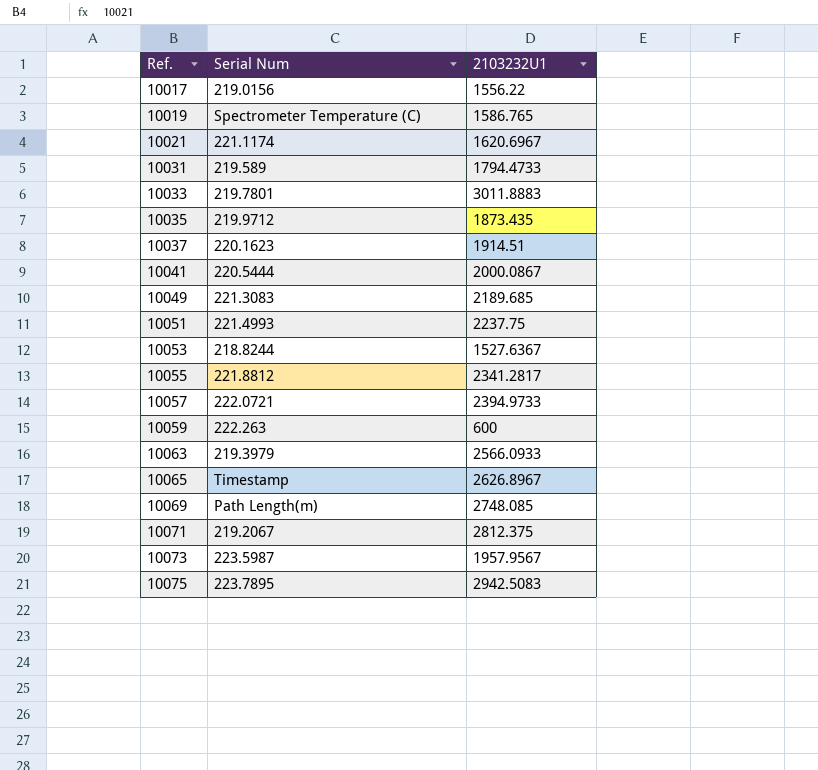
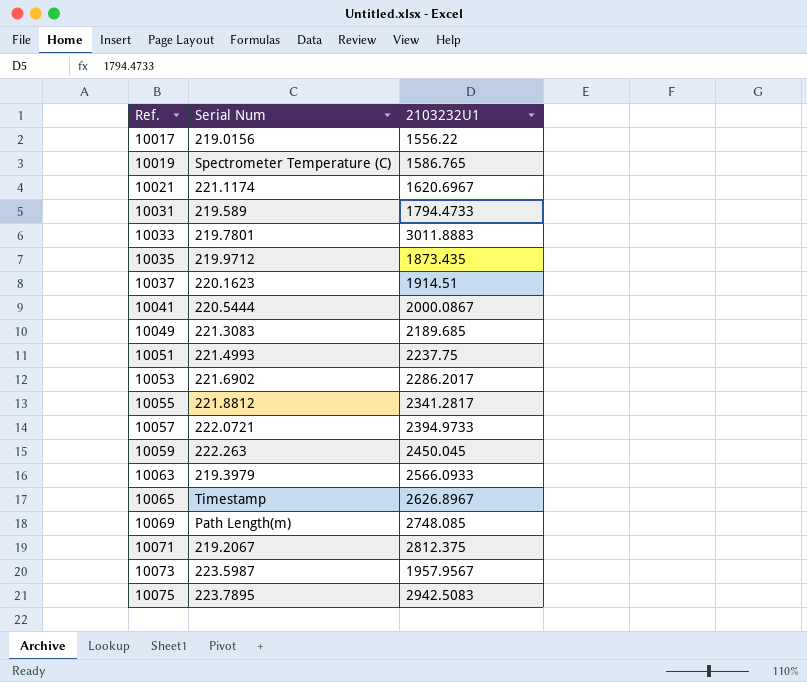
10053 | Serial Num: 218.8244 -> 221.6902
10053 | 2103232U1: 1527.6367 -> 2286.2017
10059 | 2103232U1: 600 -> 2450.045

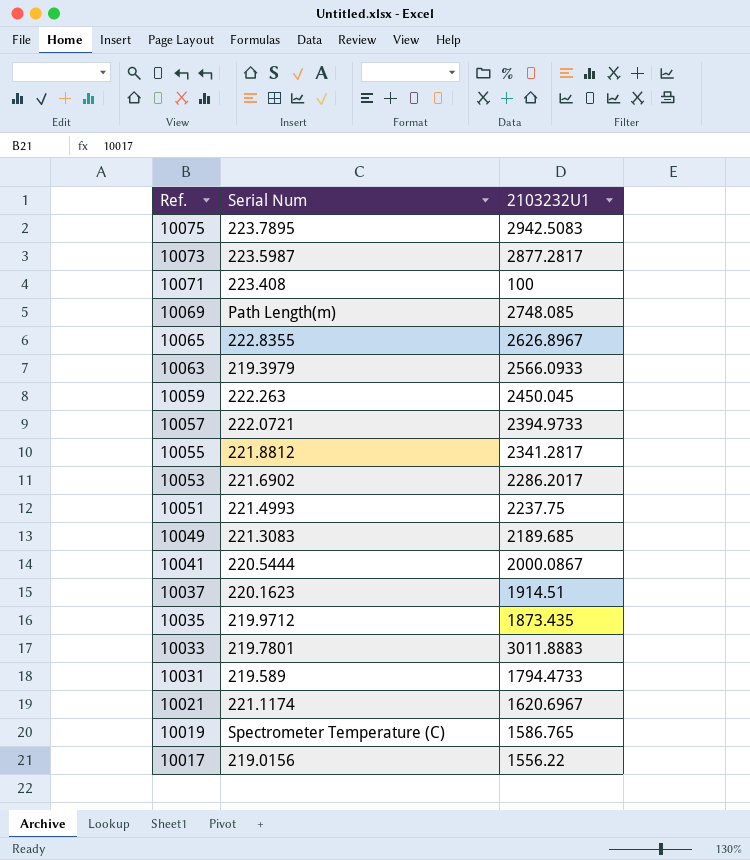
row order: Ref. ascending -> Ref. descending
10073 | 2103232U1: 1957.9567 -> 2877.2817
10071 | Serial Num: 219.2067 -> 223.408
10071 | 2103232U1: 2812.375 -> 100
10065 | Serial Num: Timestamp -> 222.8355

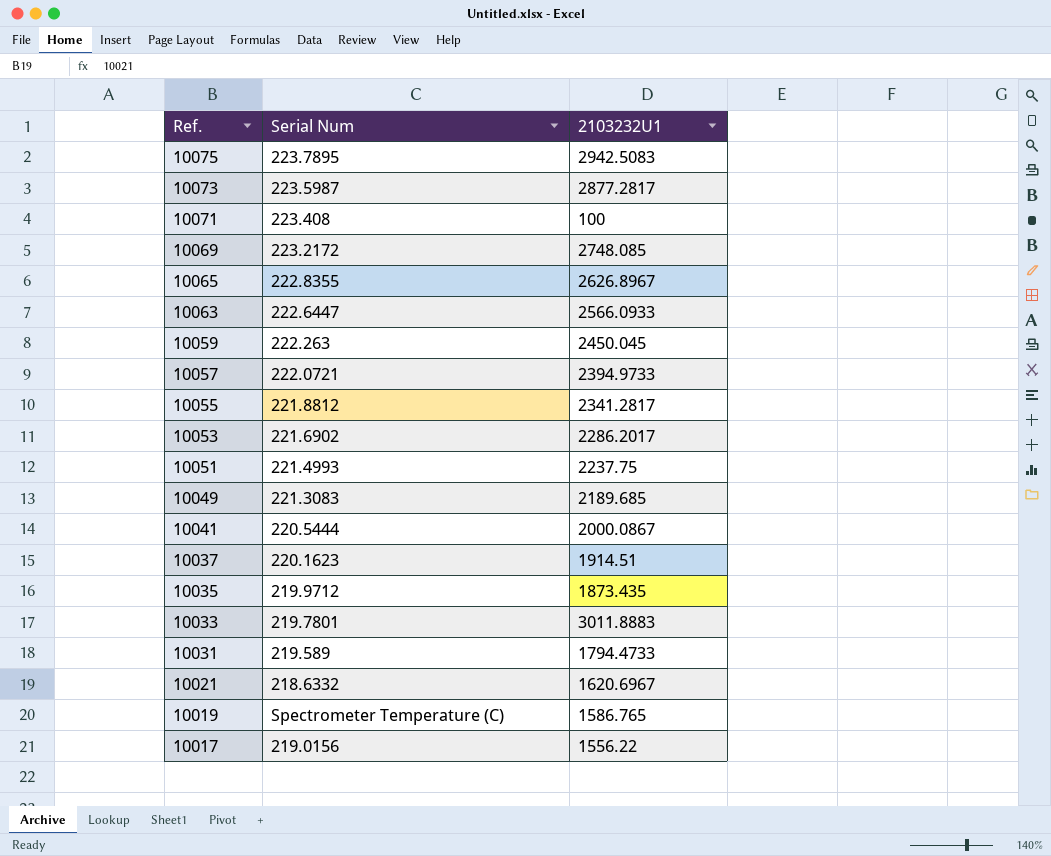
10069 | Serial Num: Path Length(m) -> 223.2172
10063 | Serial Num: 219.3979 -> 222.6447
10021 | Serial Num: 221.1174 -> 218.6332

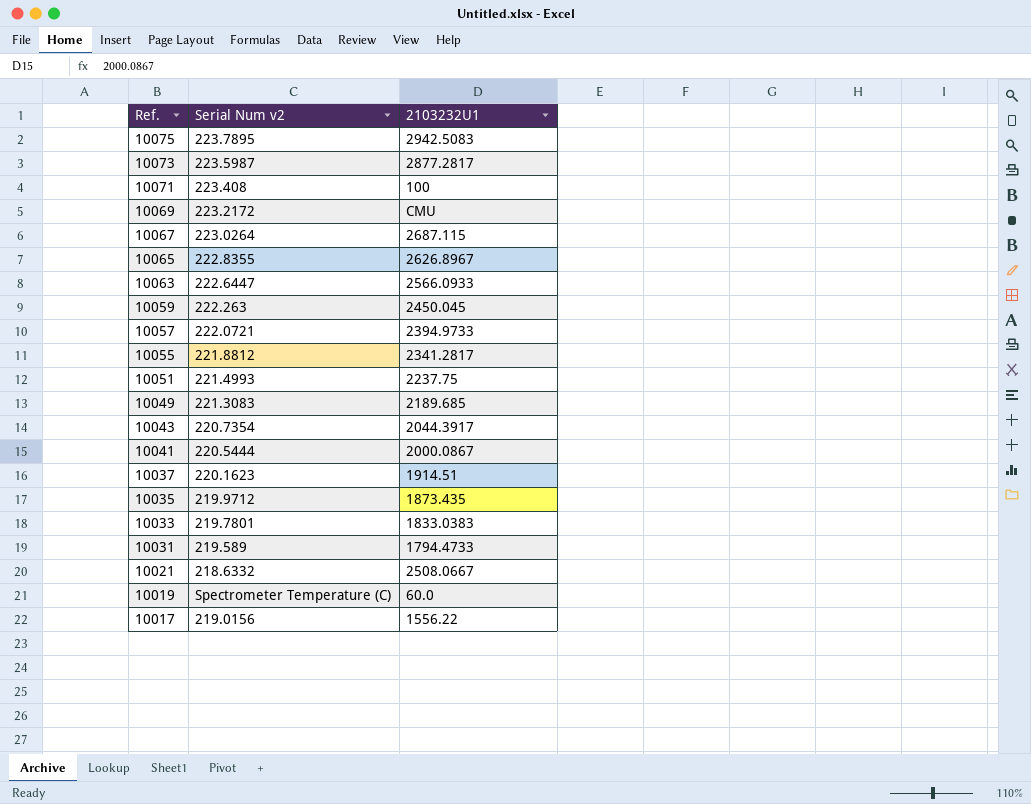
column name: Serial Num -> Serial Num v2
row 10053: 221.6902 | 2286.2017 -> none
10069 | 2103232U1: 2748.085 -> CMU
row 10067: none -> 223.0264 | 2687.115
row 10043: none -> 220.7354 | 2044.3917
10033 | 2103232U1: 3011.8883 -> 1833.0383
10021 | 2103232U1: 1620.6967 -> 2508.0667
10019 | 2103232U1: 1586.765 -> 60.0

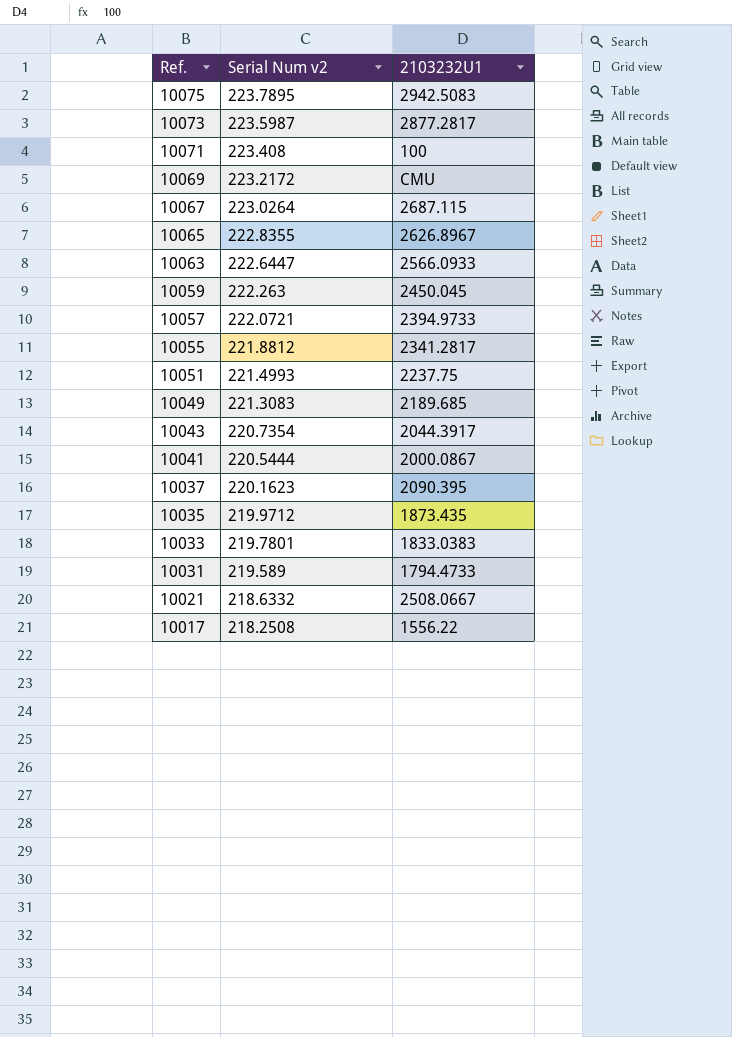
row 10019: Spectrometer Temperature (C) | 60.0 -> none
10037 | 2103232U1: 1914.51 -> 2090.395
10017 | Serial Num v2: 219.0156 -> 218.2508

